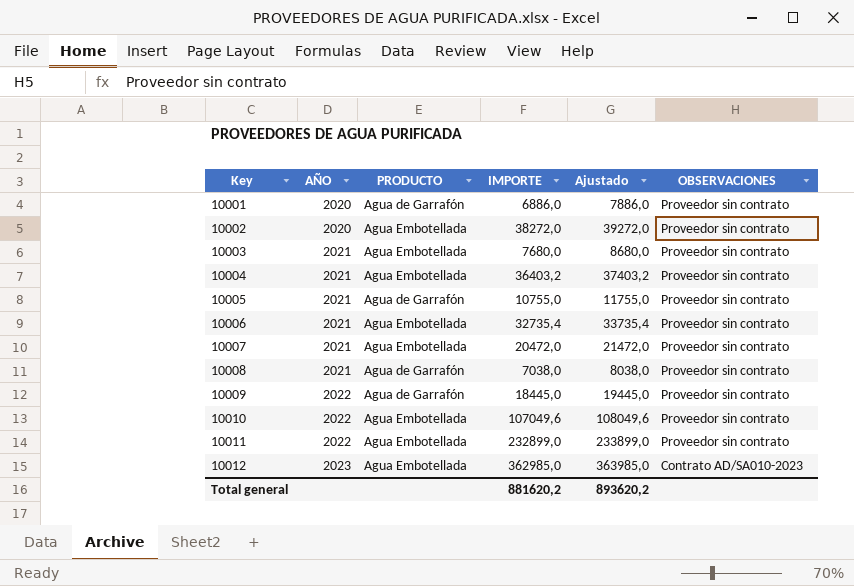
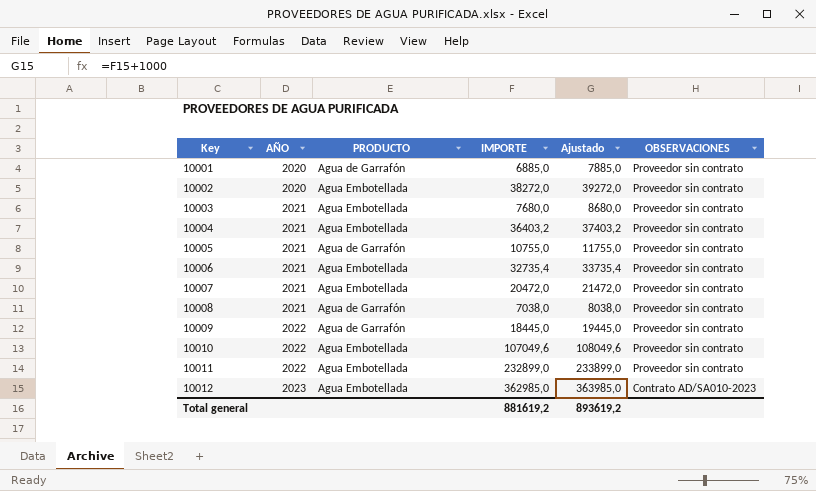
10001 | IMPORTE: 6886,0 -> 6885,0
10001 | Ajustado: 7886,0 -> 7885,0
Total general | IMPORTE: 881620,2 -> 881619,2
Total general | Ajustado: 893620,2 -> 893619,2

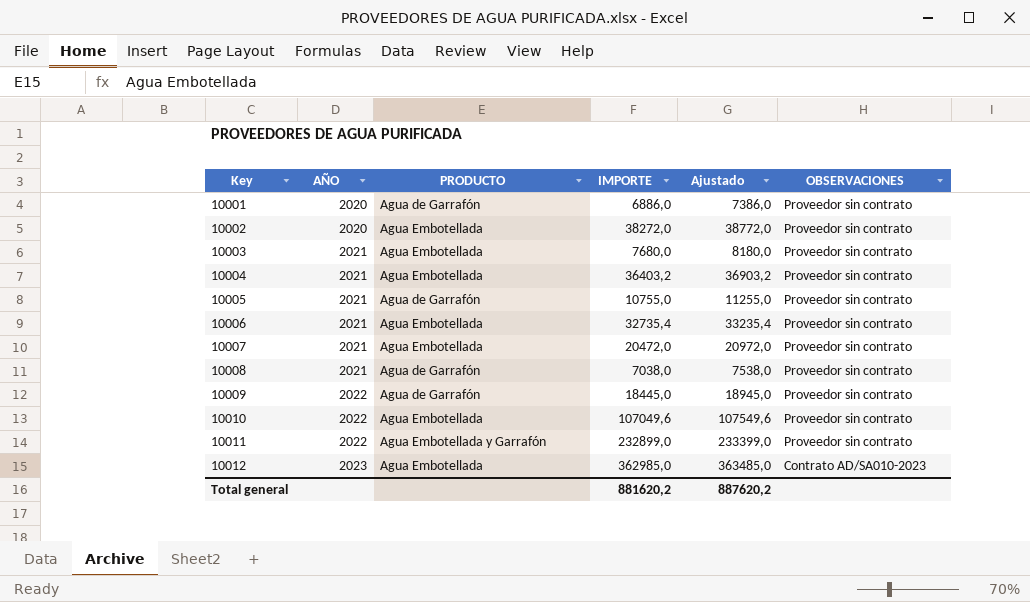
column Ajustado | formula: [IMPORTE] + 1000 -> [IMPORTE] + 500
10001 | IMPORTE: 6885,0 -> 6886,0
10011 | PRODUCTO: Agua Embotellada -> Agua Embotellada y Garrafón
Total general | IMPORTE: 881619,2 -> 881620,2
Total general | Ajustado: 893619,2 -> 887620,2

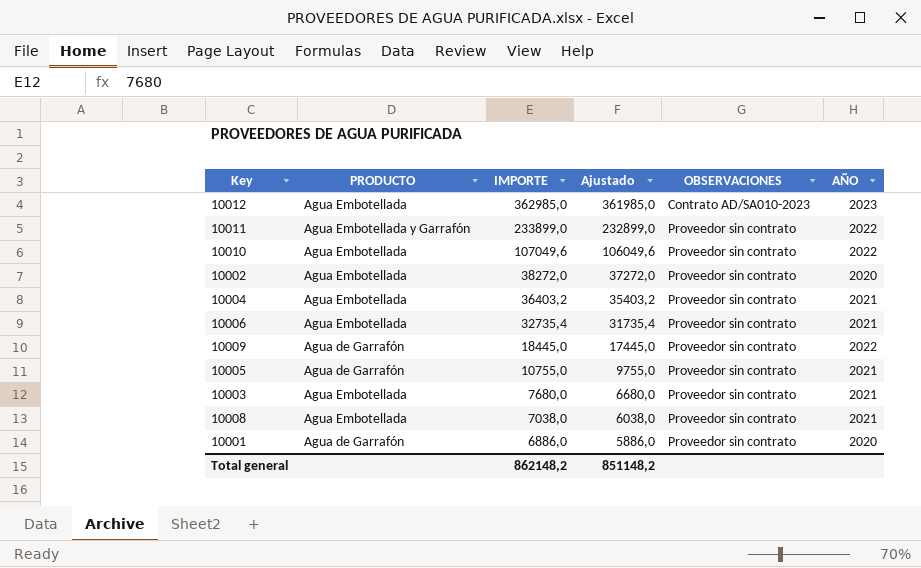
row order: Key ascending -> IMPORTE descending
column Ajustado | formula: [IMPORTE] + 500 -> [IMPORTE] - 1000
column AÑO | position: 2 -> 6
row 10007: 2021 | Agua Embotellada | 20472,0 | 20972,0 | Proveedor sin contrato -> none
10011 | IMPORTE: 232899,0 -> 233899,0
10008 | PRODUCTO: Agua de Garrafón -> Agua Embotellada
Total general | IMPORTE: 881620,2 -> 862148,2
Total general | Ajustado: 887620,2 -> 851148,2

